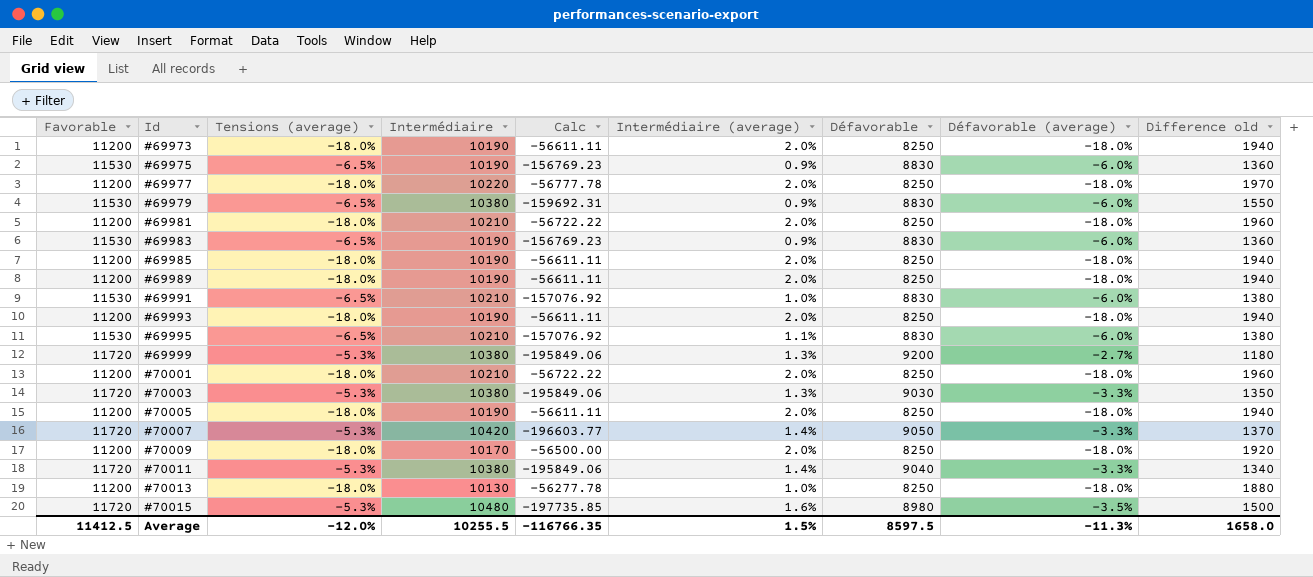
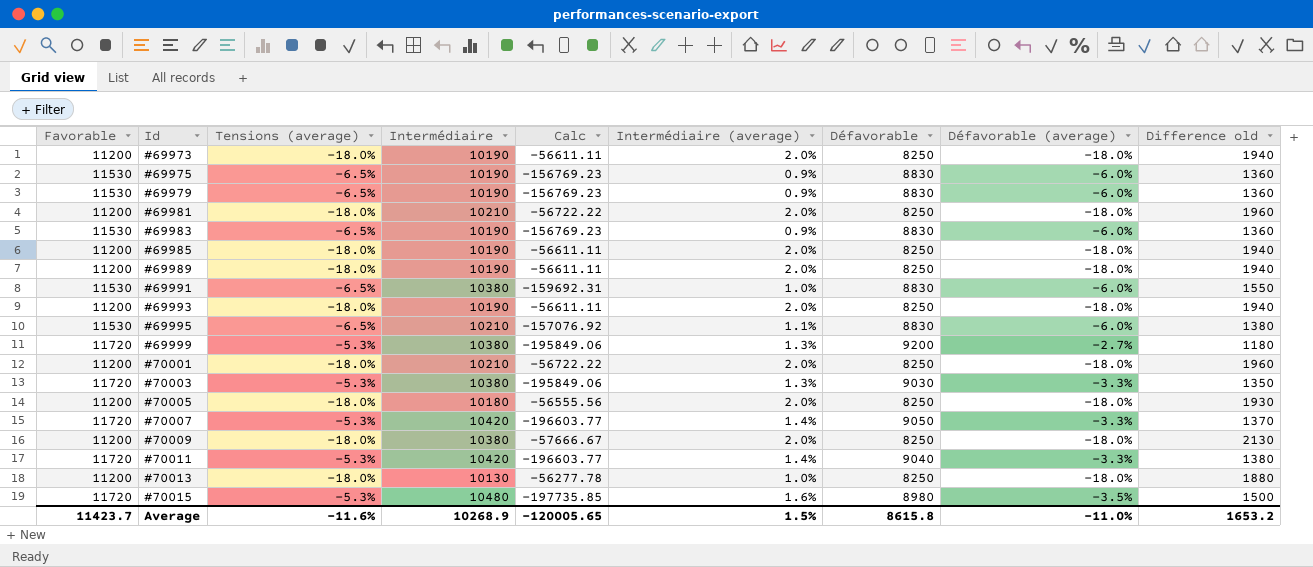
row #69977: 11200 | -18.0% | 10220 | -56777.78 | 2.0% | 8250 | -18.0% | 1970 -> none
#69979 | Intermédiaire: 10380 -> 10190
#69979 | Calc: -159692.31 -> -156769.23
#69979 | Difference old: 1550 -> 1360
#69991 | Intermédiaire: 10210 -> 10380
#69991 | Calc: -157076.92 -> -159692.31
#69991 | Difference old: 1380 -> 1550
#70005 | Intermédiaire: 10190 -> 10180
#70005 | Calc: -56611.11 -> -56555.56
#70005 | Difference old: 1940 -> 1930
#70009 | Intermédiaire: 10170 -> 10380
#70009 | Calc: -56500.00 -> -57666.67
#70009 | Difference old: 1920 -> 2130
#70011 | Intermédiaire: 10380 -> 10420
#70011 | Calc: -195849.06 -> -196603.77
#70011 | Difference old: 1340 -> 1380
Average | Favorable: 11412.5 -> 11423.7
Average | Tensions (average): -12.0% -> -11.6%
Average | Intermédiaire: 10255.5 -> 10268.9
Average | Calc: -116766.35 -> -120005.65
Average | Défavorable: 8597.5 -> 8615.8
Average | Défavorable (average): -11.3% -> -11.0%
Average | Difference old: 1658.0 -> 1653.2

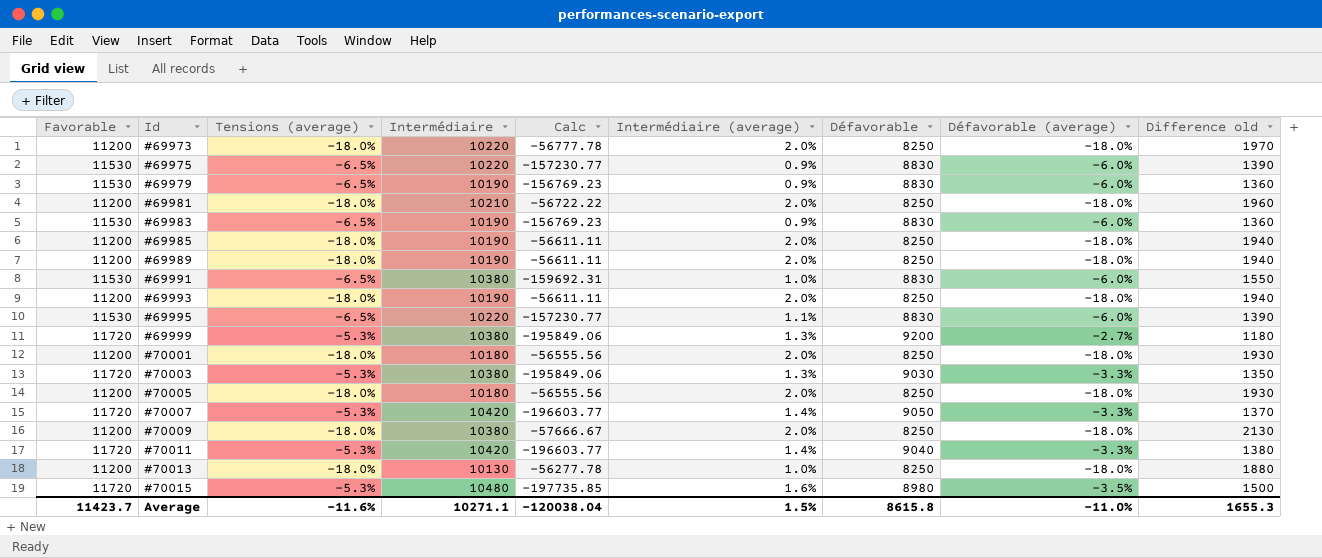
#69973 | Intermédiaire: 10190 -> 10220
#69973 | Calc: -56611.11 -> -56777.78
#69973 | Difference old: 1940 -> 1970
#69975 | Intermédiaire: 10190 -> 10220
#69975 | Calc: -156769.23 -> -157230.77
#69975 | Difference old: 1360 -> 1390
#69995 | Intermédiaire: 10210 -> 10220
#69995 | Calc: -157076.92 -> -157230.77
#69995 | Difference old: 1380 -> 1390
#70001 | Intermédiaire: 10210 -> 10180
#70001 | Calc: -56722.22 -> -56555.56
#70001 | Difference old: 1960 -> 1930
Average | Intermédiaire: 10268.9 -> 10271.1
Average | Calc: -120005.65 -> -120038.04
Average | Difference old: 1653.2 -> 1655.3

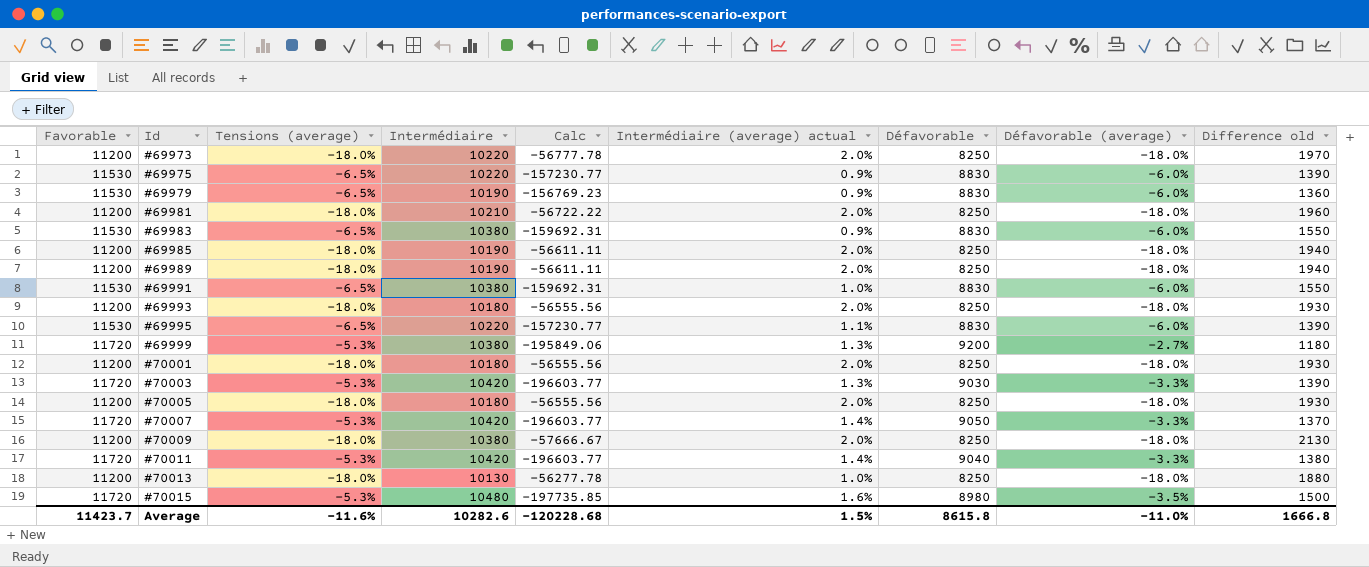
column name: Intermédiaire (average) -> Intermédiaire (average) actual
#69983 | Intermédiaire: 10190 -> 10380
#69983 | Calc: -156769.23 -> -159692.31
#69983 | Difference old: 1360 -> 1550
#69993 | Intermédiaire: 10190 -> 10180
#69993 | Calc: -56611.11 -> -56555.56
#69993 | Difference old: 1940 -> 1930
#70003 | Intermédiaire: 10380 -> 10420
#70003 | Calc: -195849.06 -> -196603.77
#70003 | Difference old: 1350 -> 1390
Average | Intermédiaire: 10271.1 -> 10282.6
Average | Calc: -120038.04 -> -120228.68
Average | Difference old: 1655.3 -> 1666.8

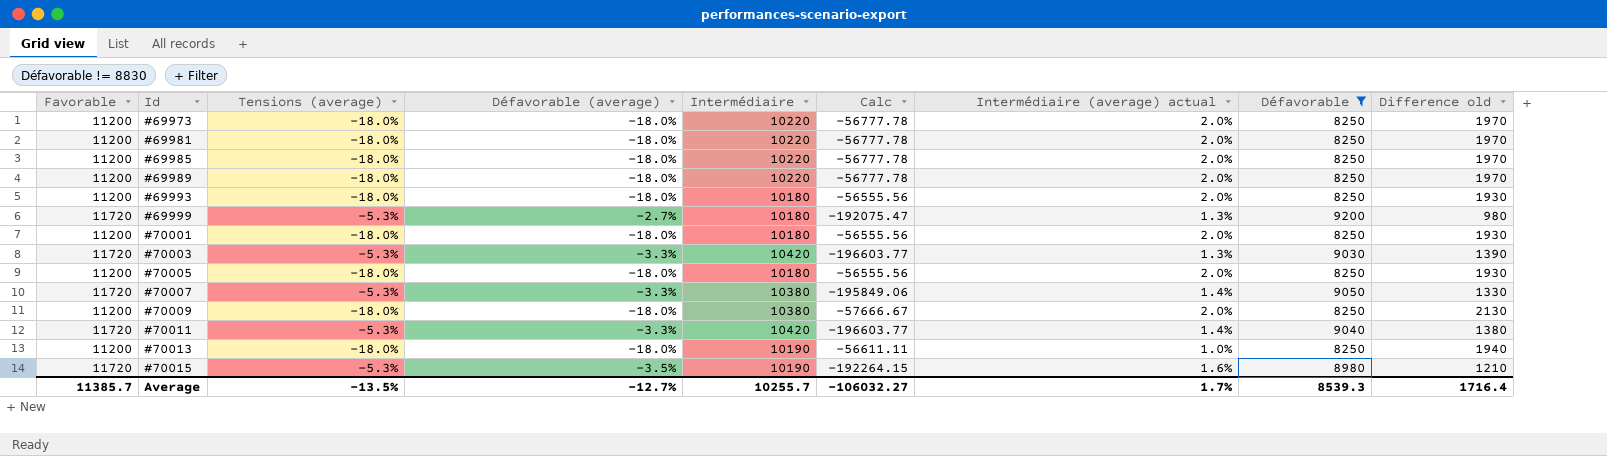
filter: none -> Défavorable != 8830
column Défavorable (average) | position: 8 -> 4
#69981 | Intermédiaire: 10210 -> 10220
#69981 | Calc: -56722.22 -> -56777.78
#69981 | Difference old: 1960 -> 1970
#69985 | Intermédiaire: 10190 -> 10220
#69985 | Calc: -56611.11 -> -56777.78
#69985 | Difference old: 1940 -> 1970
#69989 | Intermédiaire: 10190 -> 10220
#69989 | Calc: -56611.11 -> -56777.78
#69989 | Difference old: 1940 -> 1970
#69999 | Intermédiaire: 10380 -> 10180
#69999 | Calc: -195849.06 -> -192075.47
#69999 | Difference old: 1180 -> 980
#70007 | Intermédiaire: 10420 -> 10380
#70007 | Calc: -196603.77 -> -195849.06
#70007 | Difference old: 1370 -> 1330
#70013 | Intermédiaire: 10130 -> 10190
#70013 | Calc: -56277.78 -> -56611.11
#70013 | Difference old: 1880 -> 1940
#70015 | Intermédiaire: 10480 -> 10190
#70015 | Calc: -197735.85 -> -192264.15
#70015 | Difference old: 1500 -> 1210
Average | Favorable: 11423.7 -> 11385.7
Average | Tensions (average): -11.6% -> -13.5%
Average | Défavorable (average): -11.0% -> -12.7%
Average | Intermédiaire: 10282.6 -> 10255.7
Average | Calc: -120228.68 -> -106032.27
Average | Intermédiaire (average) actual: 1.5% -> 1.7%
Average | Défavorable: 8615.8 -> 8539.3
Average | Difference old: 1666.8 -> 1716.4

